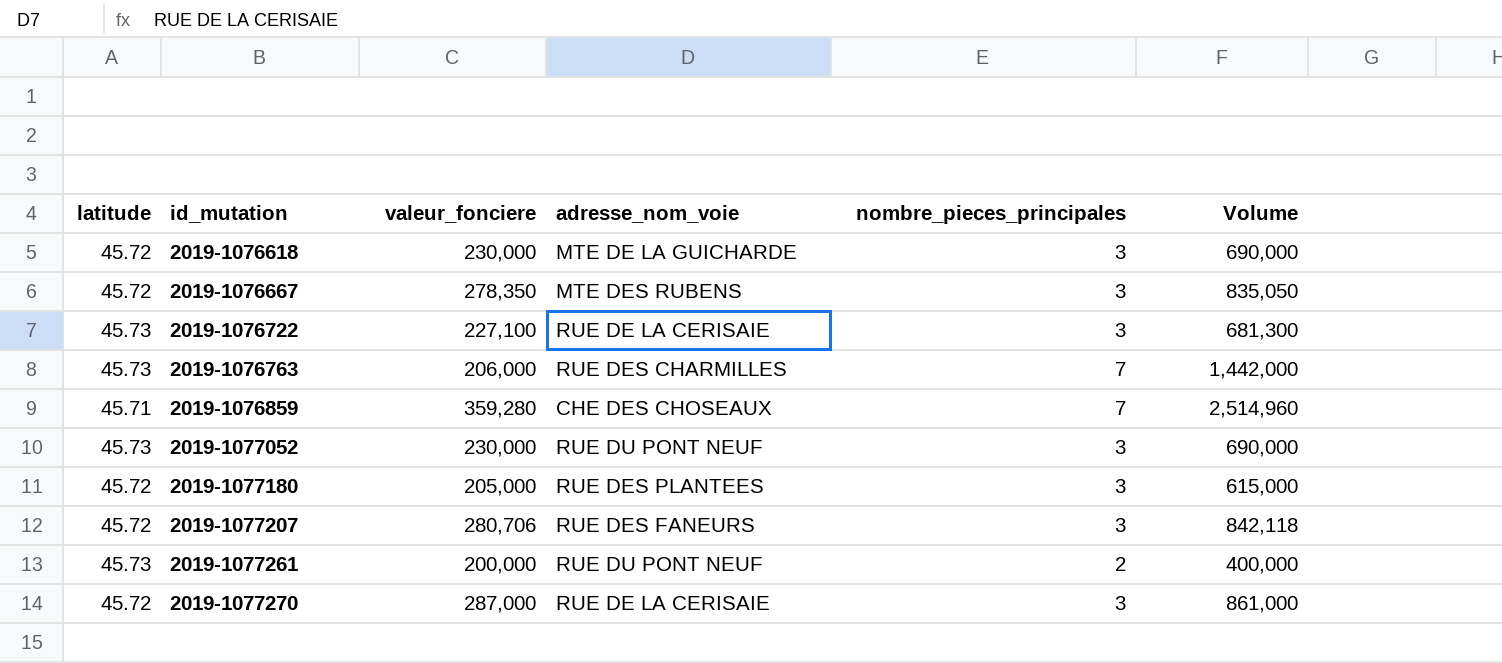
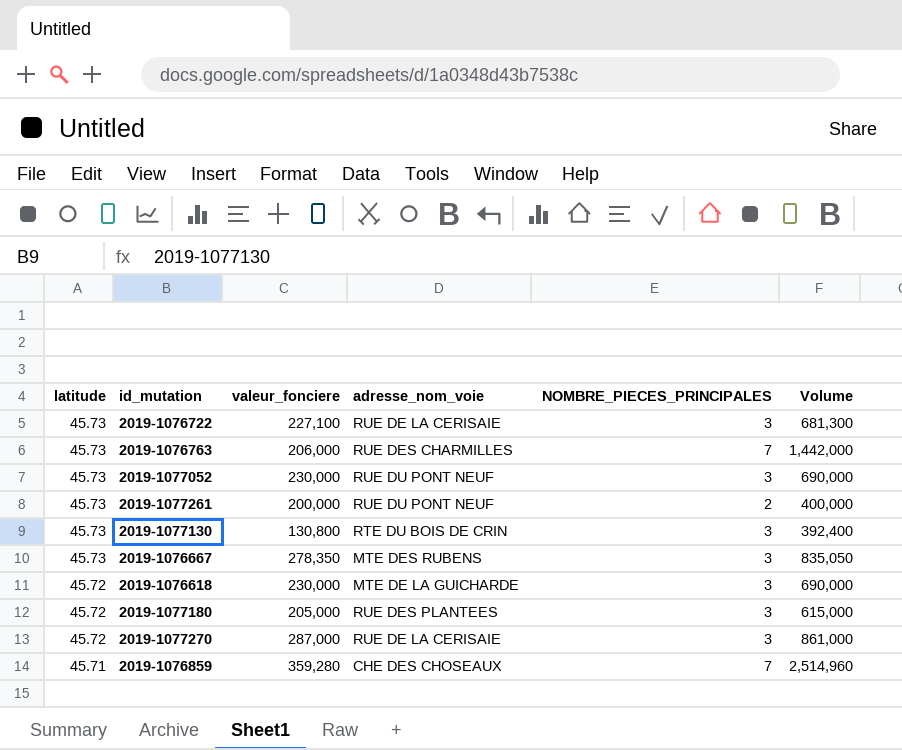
row order: id_mutation ascending -> latitude descending
column name: nombre_pieces_principales -> NOMBRE_PIECES_PRINCIPALES
row 2019-1077207: 45.72 | 280,706 | RUE DES FANEURS | 3 | 842,118 -> none
row 2019-1077130: none -> 45.73 | 130,800 | RTE DU BOIS DE CRIN | 3 | 392,400
2019-1076667 | latitude: 45.72 -> 45.73

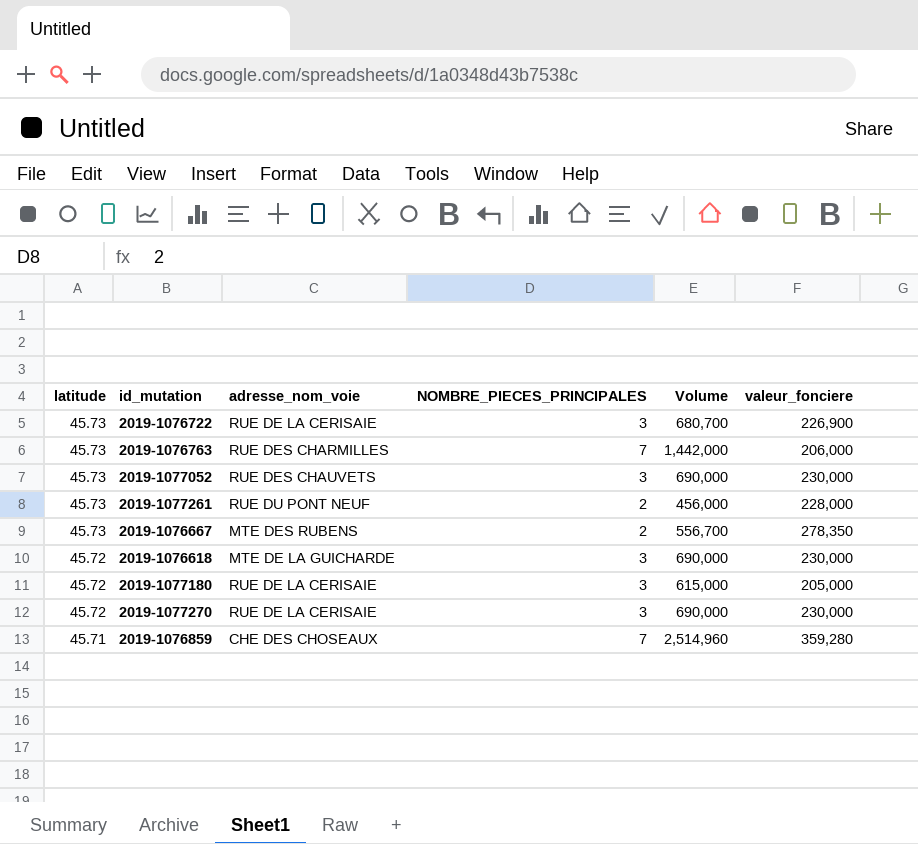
column valeur_fonciere | position: 3 -> 6
row 2019-1077130: 45.73 | 130,800 | RTE DU BOIS DE CRIN | 3 | 392,400 -> none
2019-1076722 | Volume: 681,300 -> 680,700
2019-1076722 | valeur_fonciere: 227,100 -> 226,900
2019-1077052 | adresse_nom_voie: RUE DU PONT NEUF -> RUE DES CHAUVETS
2019-1077261 | Volume: 400,000 -> 456,000
2019-1077261 | valeur_fonciere: 200,000 -> 228,000
2019-1076667 | NOMBRE_PIECES_PRINCIPALES: 3 -> 2
2019-1076667 | Volume: 835,050 -> 556,700
2019-1077180 | adresse_nom_voie: RUE DES PLANTEES -> RUE DE LA CERISAIE
2019-1077270 | Volume: 861,000 -> 690,000
2019-1077270 | valeur_fonciere: 287,000 -> 230,000

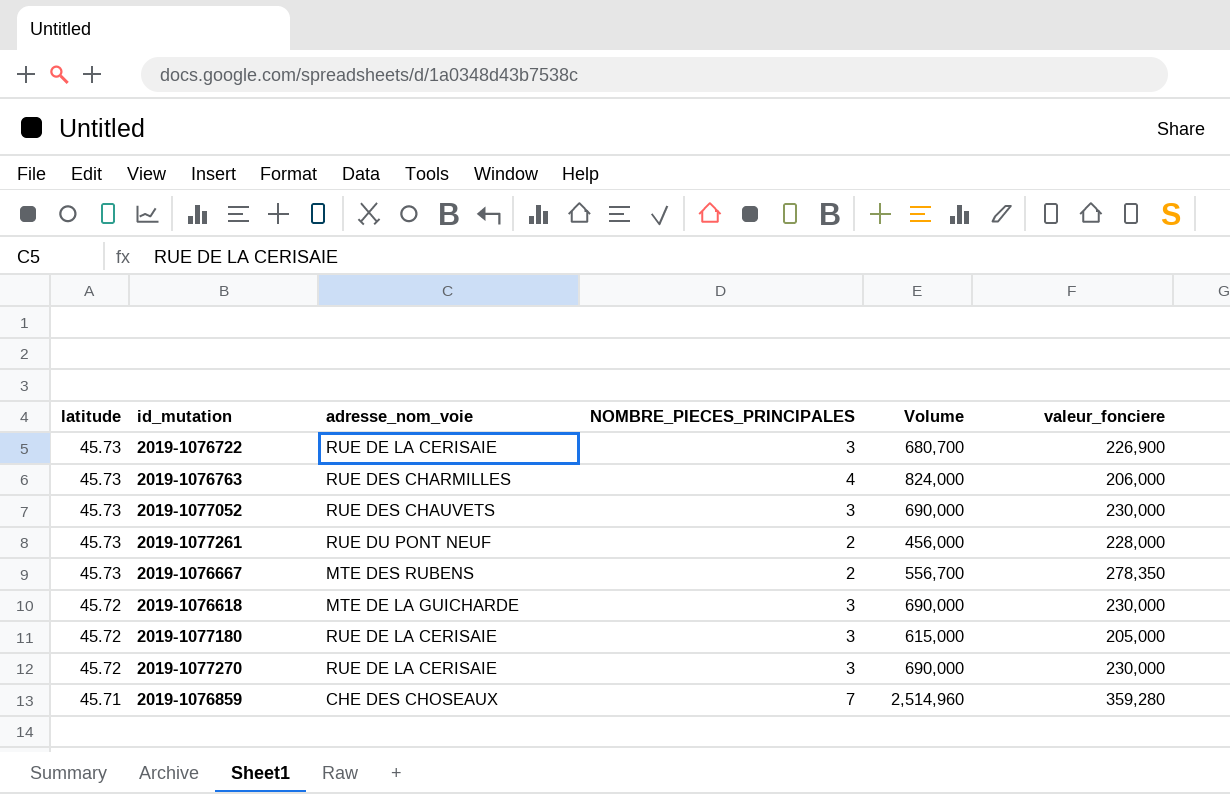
2019-1076763 | NOMBRE_PIECES_PRINCIPALES: 7 -> 4
2019-1076763 | Volume: 1,442,000 -> 824,000

